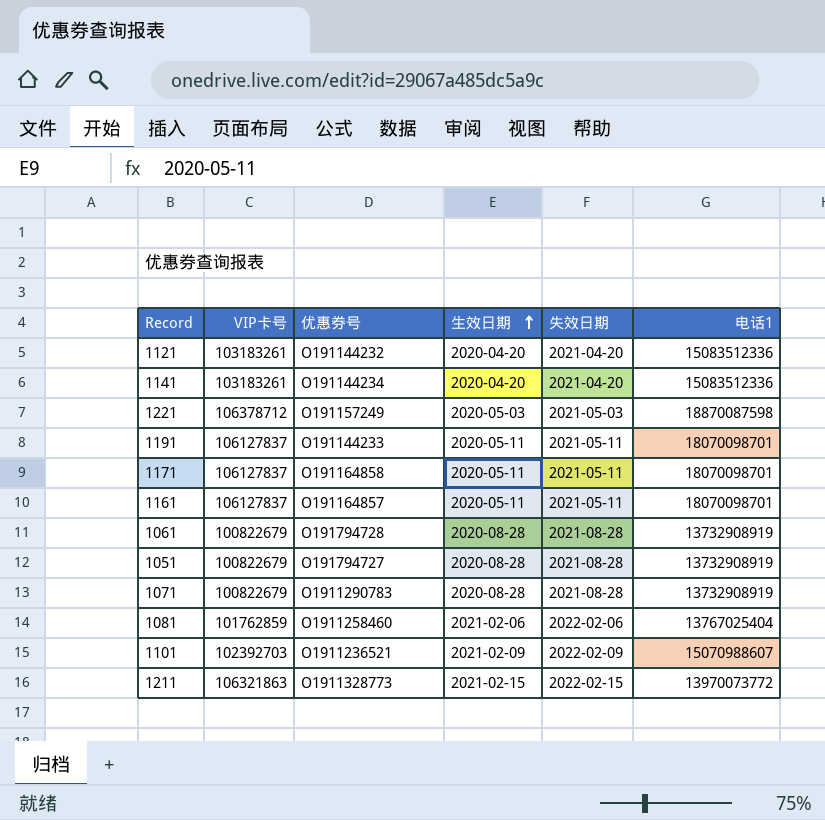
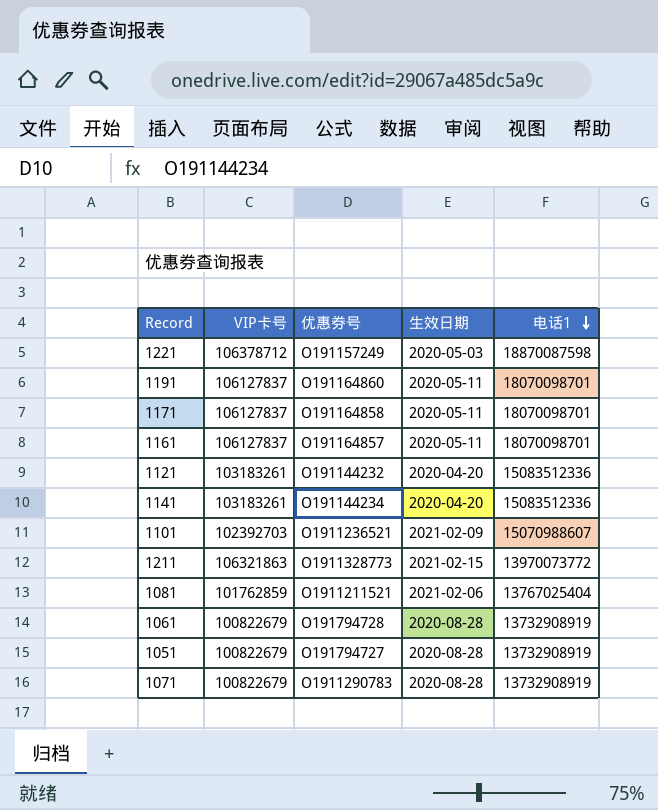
row order: 生效日期 ascending -> 电话1 descending
column 失效日期 | position: 5 -> none
1191 | 优惠券号: O191144233 -> O191164860
1081 | 优惠券号: O1911258460 -> O1911211521

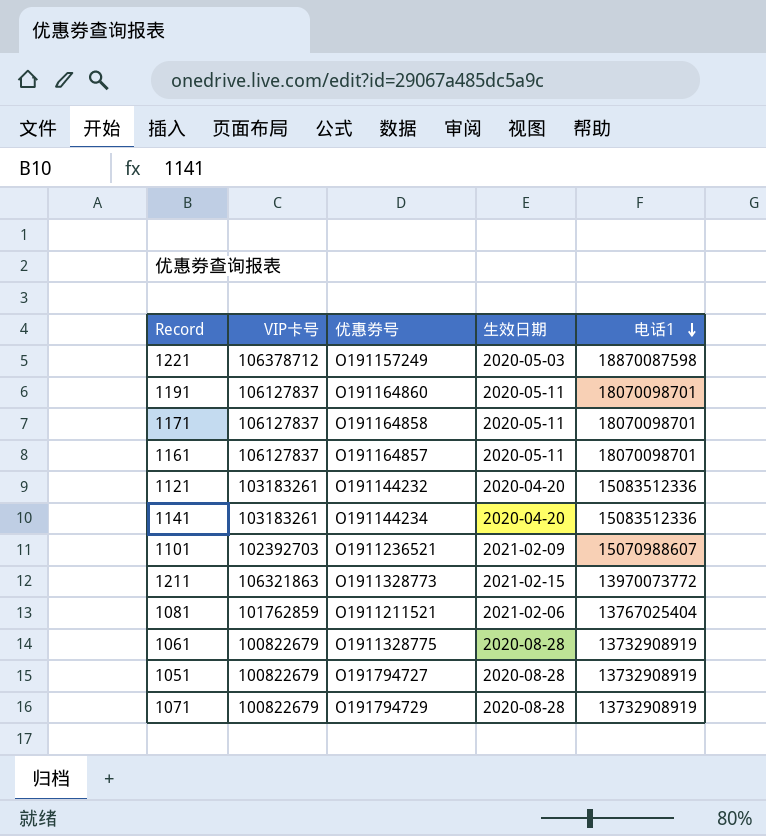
1061 | 优惠券号: O191794728 -> O1911328775
1071 | 优惠券号: O1911290783 -> O191794729

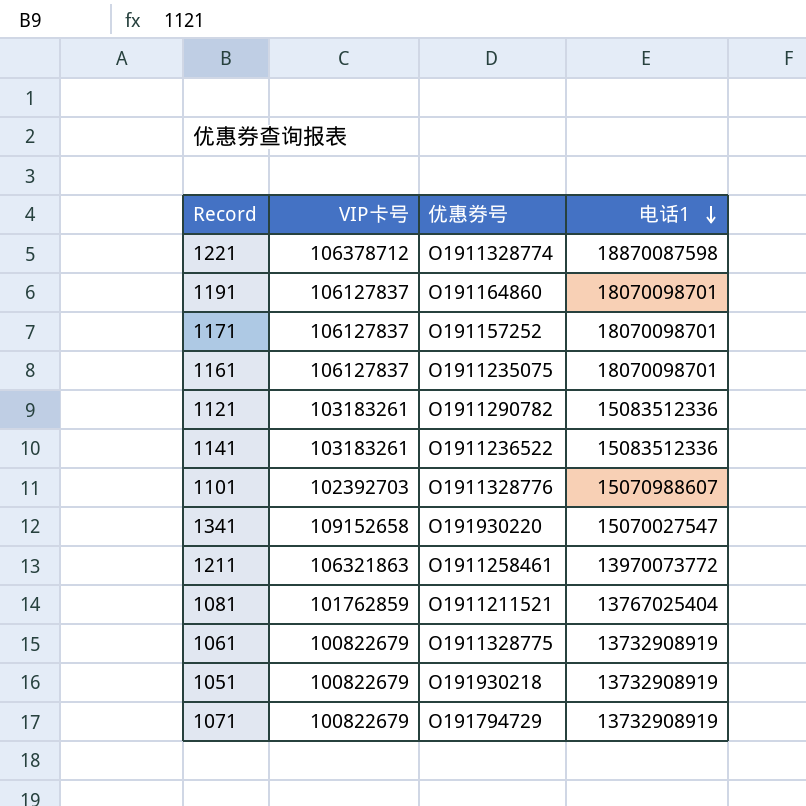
column 生效日期 | position: 4 -> none
1221 | 优惠券号: O191157249 -> O1911328774
1171 | 优惠券号: O191164858 -> O191157252
1161 | 优惠券号: O191164857 -> O1911235075
1121 | 优惠券号: O191144232 -> O1911290782
1141 | 优惠券号: O191144234 -> O1911236522
1101 | 优惠券号: O1911236521 -> O1911328776
row 1341: none -> 109152658 | O191930220 | 15070027547
1211 | 优惠券号: O1911328773 -> O1911258461
1051 | 优惠券号: O191794727 -> O191930218

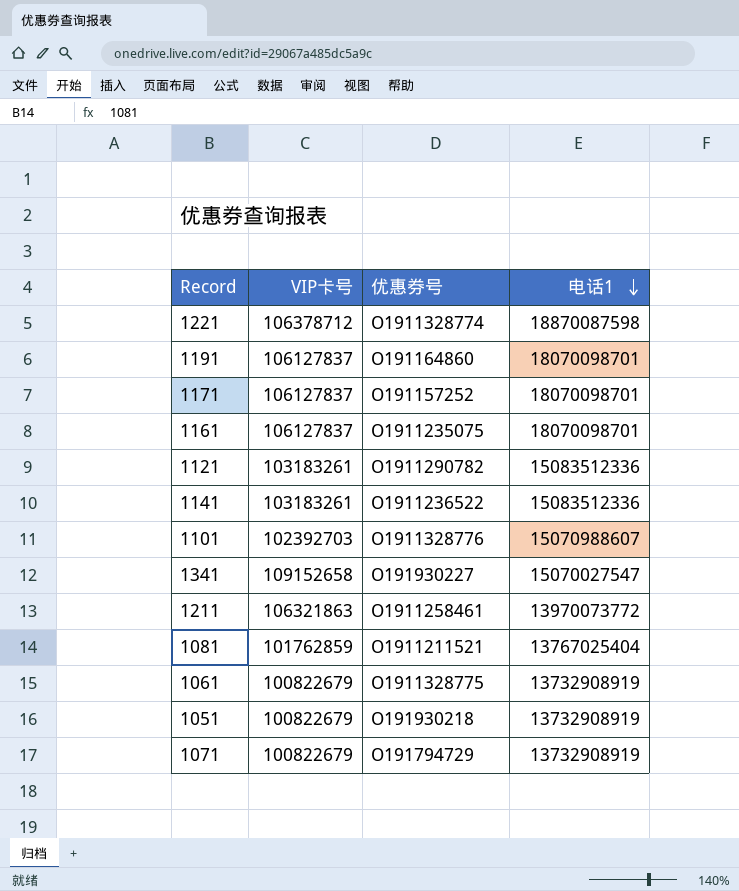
1341 | 优惠券号: O191930220 -> O191930227

